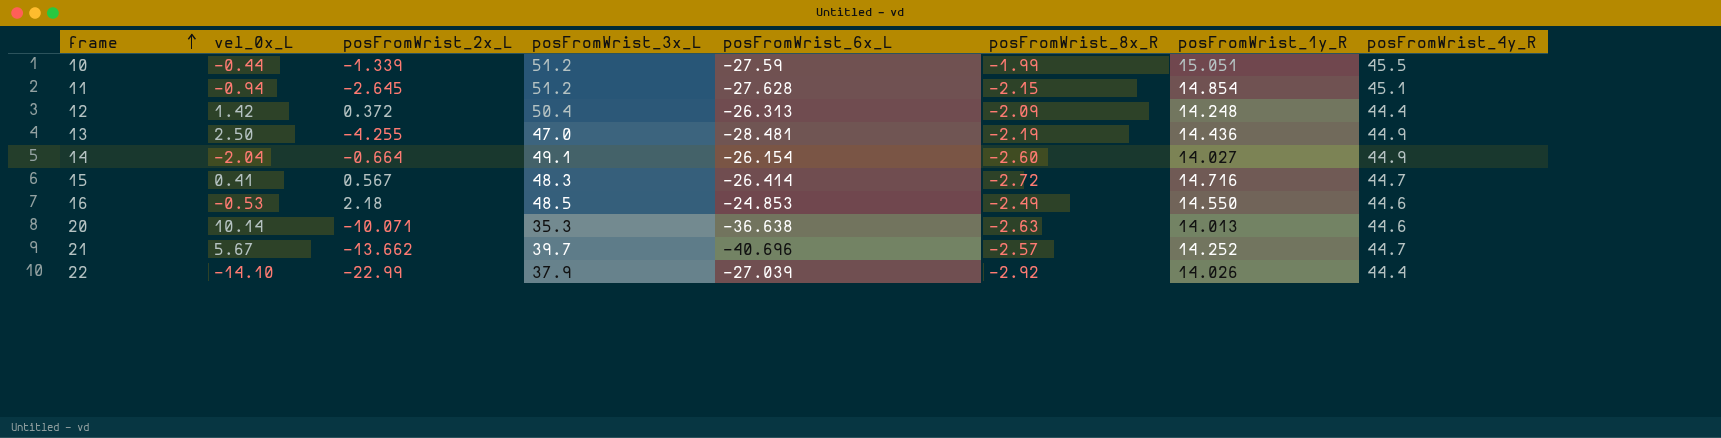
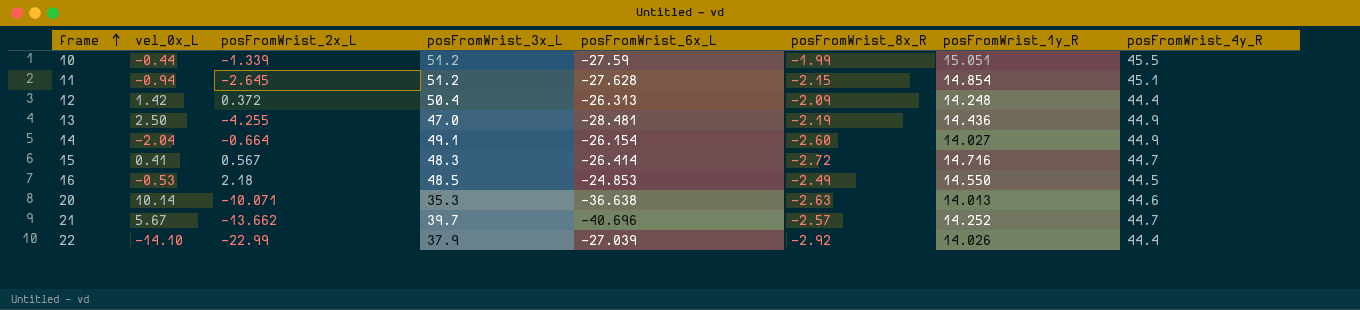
16 | posFromWrist_4y_R: 44.6 -> 44.5

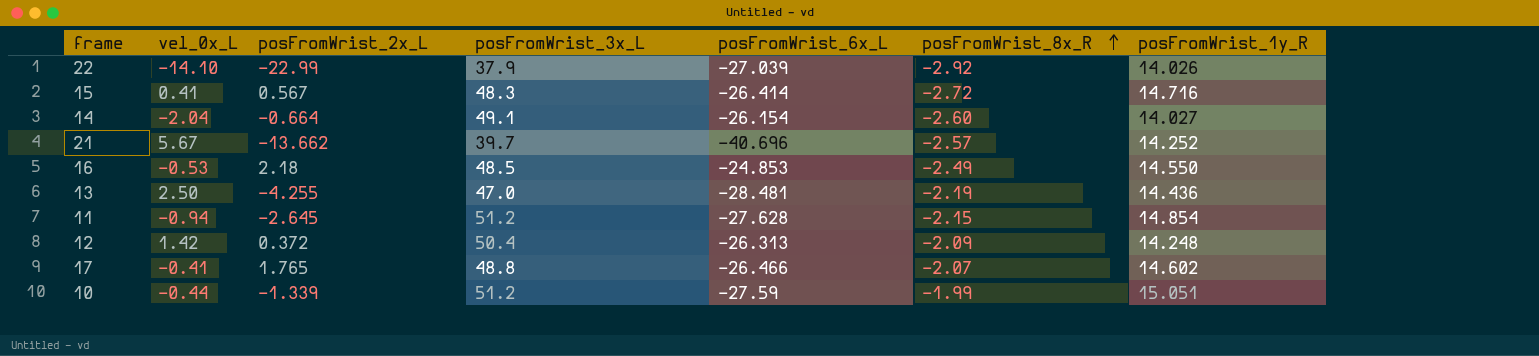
row order: frame ascending -> posFromWrist_8x_R ascending
column posFromWrist_4y_R | position: 8 -> none
row 20: 10.14 | -10.071 | 35.3 | -36.638 | -2.63 | 14.013 | 44.6 -> none
row 17: none -> -0.41 | 1.765 | 48.8 | -26.466 | -2.07 | 14.602

